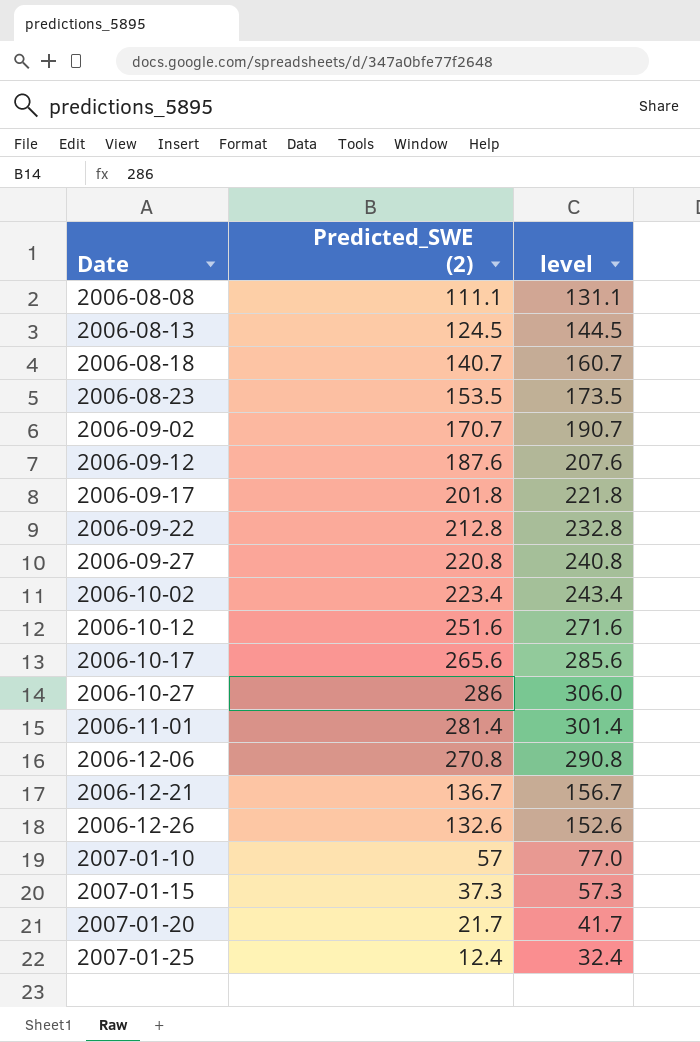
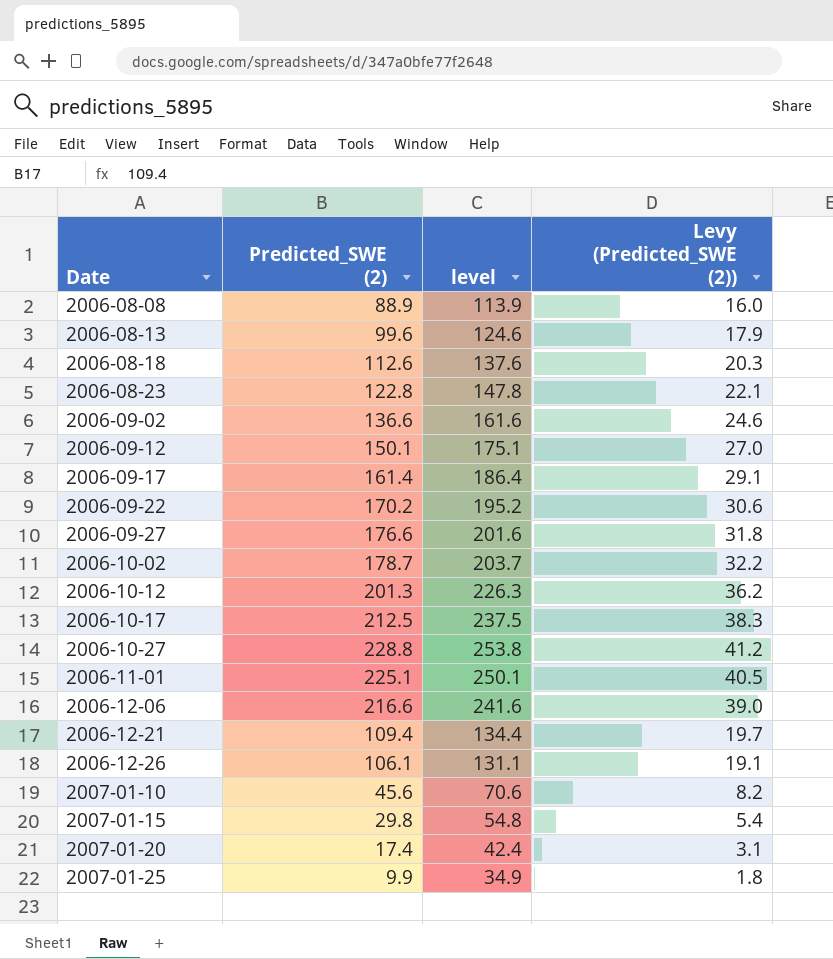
column level | formula: [Predicted_SWE (2)] + 20 -> [Predicted_SWE (2)] + 25
column Levy (Predicted_SWE (2)) | formula: none -> [Predicted_SWE (2)] * 0.18
2006-08-08 | Predicted_SWE (2): 111.1 -> 88.9
2006-08-13 | Predicted_SWE (2): 124.5 -> 99.6
2006-08-18 | Predicted_SWE (2): 140.7 -> 112.6
2006-08-23 | Predicted_SWE (2): 153.5 -> 122.8
2006-09-02 | Predicted_SWE (2): 170.7 -> 136.6
2006-09-12 | Predicted_SWE (2): 187.6 -> 150.1
2006-09-17 | Predicted_SWE (2): 201.8 -> 161.4
2006-09-22 | Predicted_SWE (2): 212.8 -> 170.2
2006-09-27 | Predicted_SWE (2): 220.8 -> 176.6
2006-10-02 | Predicted_SWE (2): 223.4 -> 178.7
2006-10-12 | Predicted_SWE (2): 251.6 -> 201.3
2006-10-17 | Predicted_SWE (2): 265.6 -> 212.5
2006-10-27 | Predicted_SWE (2): 286 -> 228.8
2006-11-01 | Predicted_SWE (2): 281.4 -> 225.1
2006-12-06 | Predicted_SWE (2): 270.8 -> 216.6
2006-12-21 | Predicted_SWE (2): 136.7 -> 109.4
2006-12-26 | Predicted_SWE (2): 132.6 -> 106.1
2007-01-10 | Predicted_SWE (2): 57 -> 45.6
2007-01-15 | Predicted_SWE (2): 37.3 -> 29.8
2007-01-20 | Predicted_SWE (2): 21.7 -> 17.4
2007-01-25 | Predicted_SWE (2): 12.4 -> 9.9

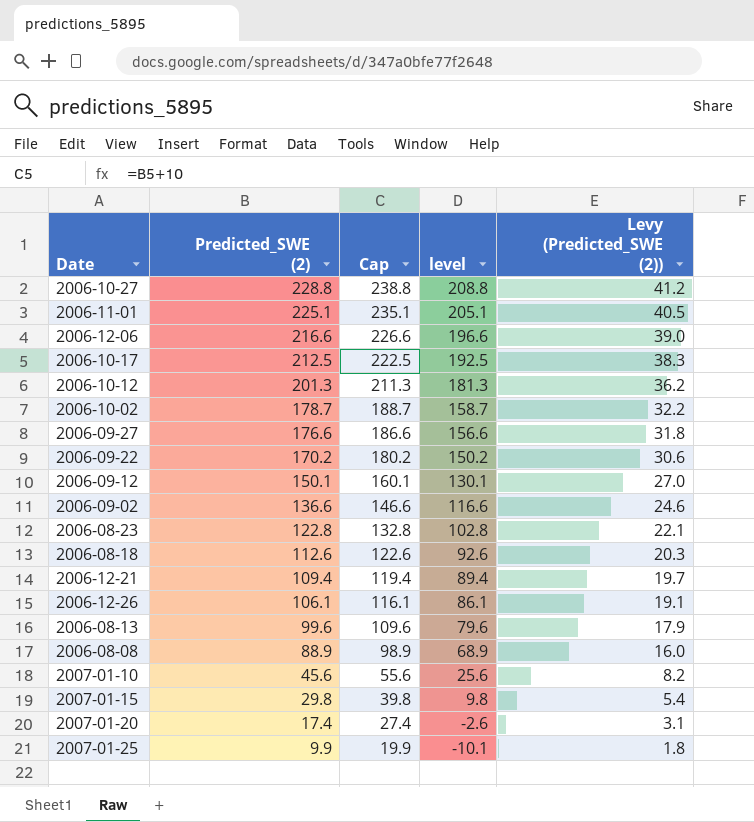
row order: Date ascending -> Predicted_SWE (2) descending
column Cap | formula: none -> [Predicted_SWE (2)] + 10
column level | formula: [Predicted_SWE (2)] + 25 -> [Predicted_SWE (2)] - 20
row 2006-09-17: 161.4 | 186.4 | 29.1 -> none

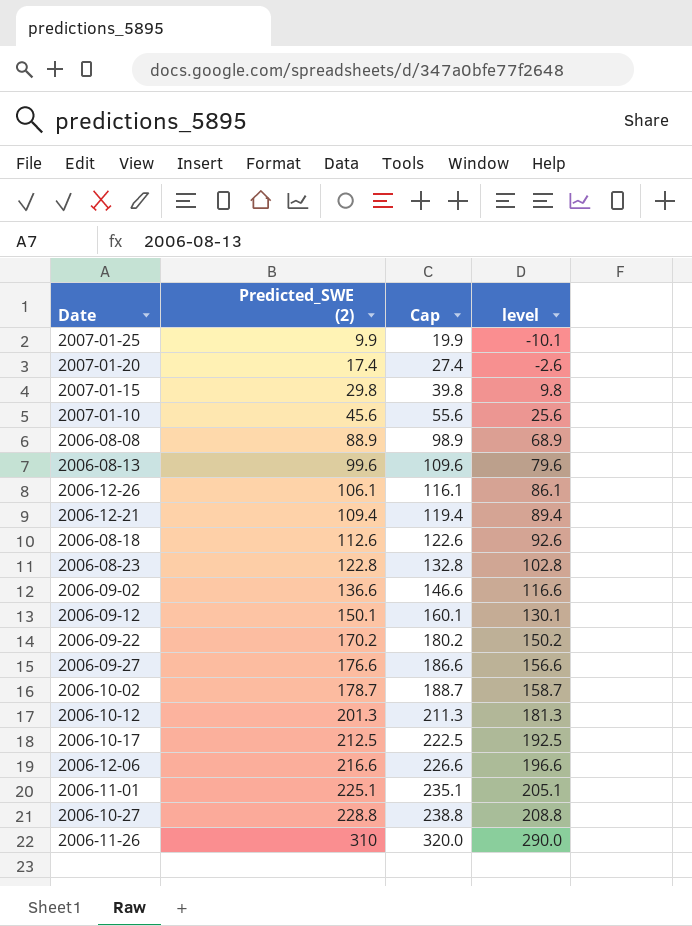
row order: Predicted_SWE (2) descending -> Predicted_SWE (2) ascending
column Levy (Predicted_SWE (2)) | formula: [Predicted_SWE (2)] * 0.18 -> none
row 2006-11-26: none -> 310 | 320.0 | 290.0

